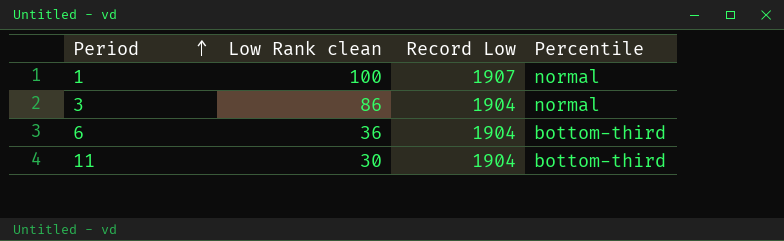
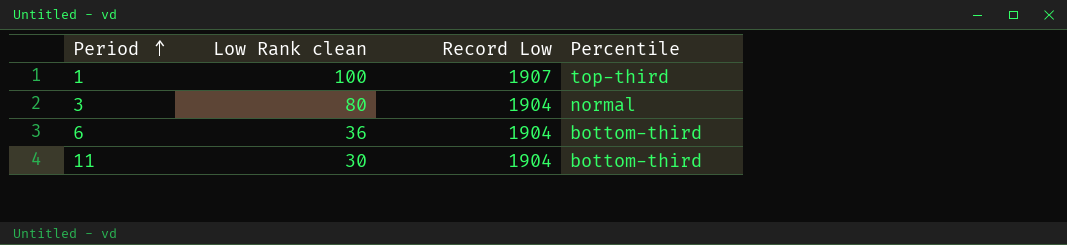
1 | Percentile: normal -> top-third
3 | Low Rank clean: 86 -> 80

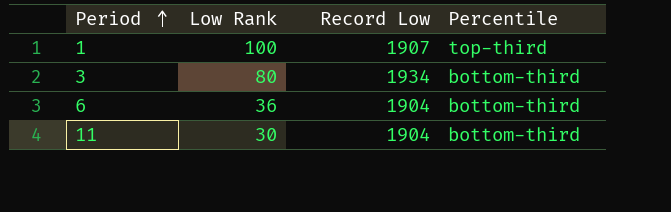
column name: Low Rank clean -> Low Rank
3 | Record Low: 1904 -> 1934
3 | Percentile: normal -> bottom-third

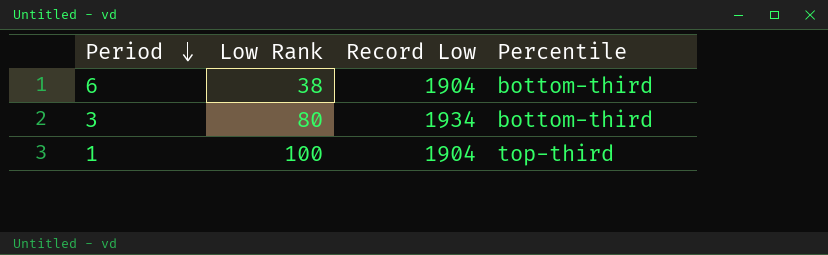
row order: Period ascending -> Period descending
row 11: 30 | 1904 | bottom-third -> none
6 | Low Rank: 36 -> 38
1 | Record Low: 1907 -> 1904

